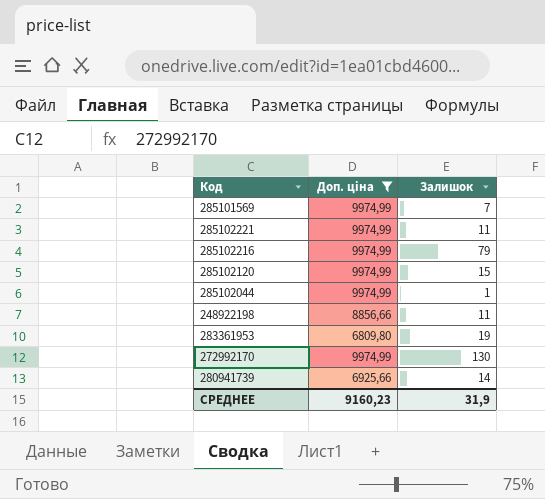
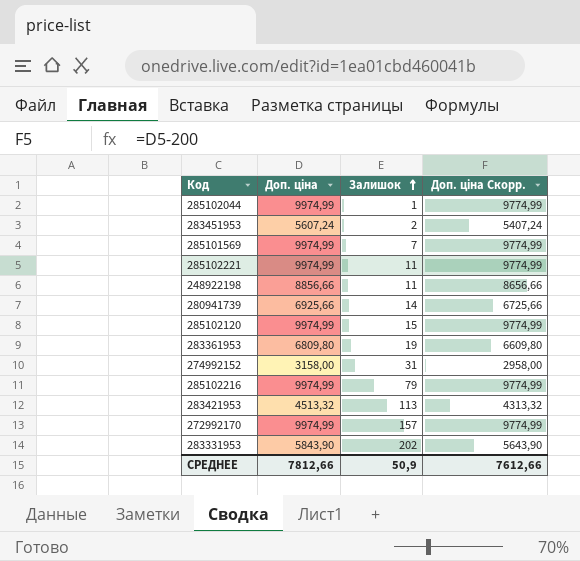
filter: Доп. ціна >= 6809,80 -> none
row order: none -> Залишок ascending
column Доп. ціна Скорр. | formula: none -> [Доп. ціна] - 200
272992170 | Залишок: 130 -> 157
СРЕДНЕЕ | Доп. ціна: 9160,23 -> 7812,66
СРЕДНЕЕ | Залишок: 31,9 -> 50,9

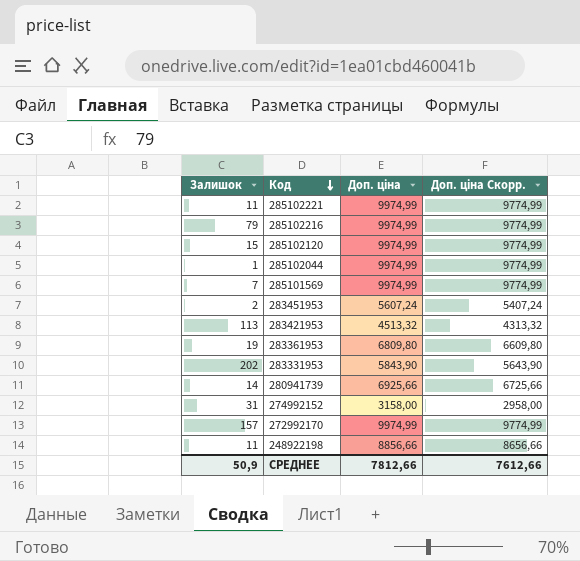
row order: Залишок ascending -> Код descending
column Залишок | position: 3 -> 1

